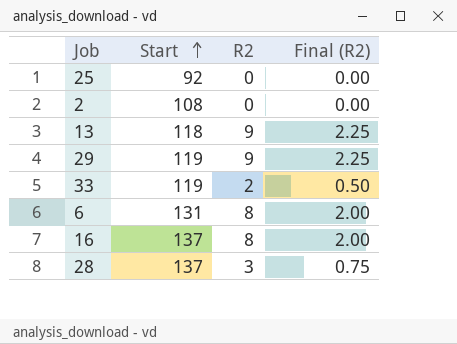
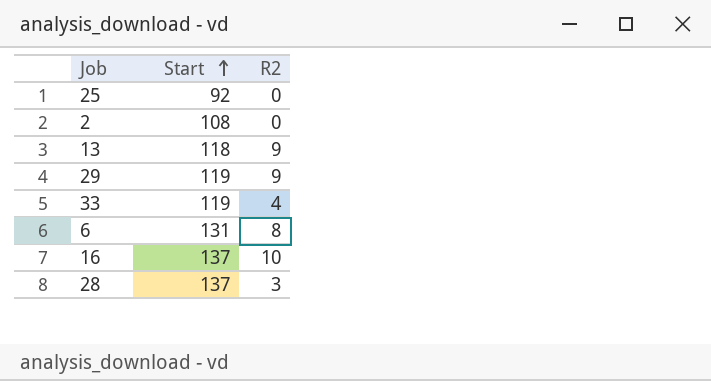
column Final (R2) | formula: [R2] * 0.25 -> none
33 | R2: 2 -> 4
16 | R2: 8 -> 10

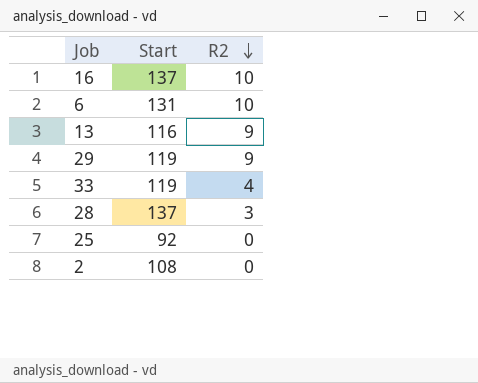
row order: Start ascending -> R2 descending
6 | R2: 8 -> 10
13 | Start: 118 -> 116

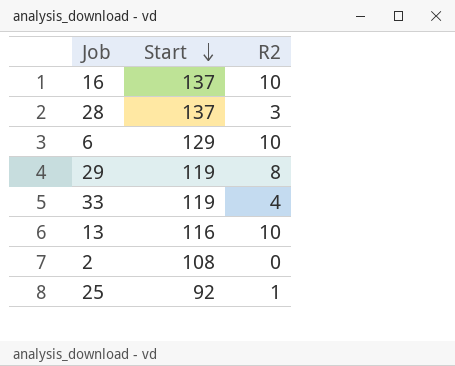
row order: R2 descending -> Start descending
6 | Start: 131 -> 129
29 | R2: 9 -> 8
13 | R2: 9 -> 10
25 | R2: 0 -> 1

